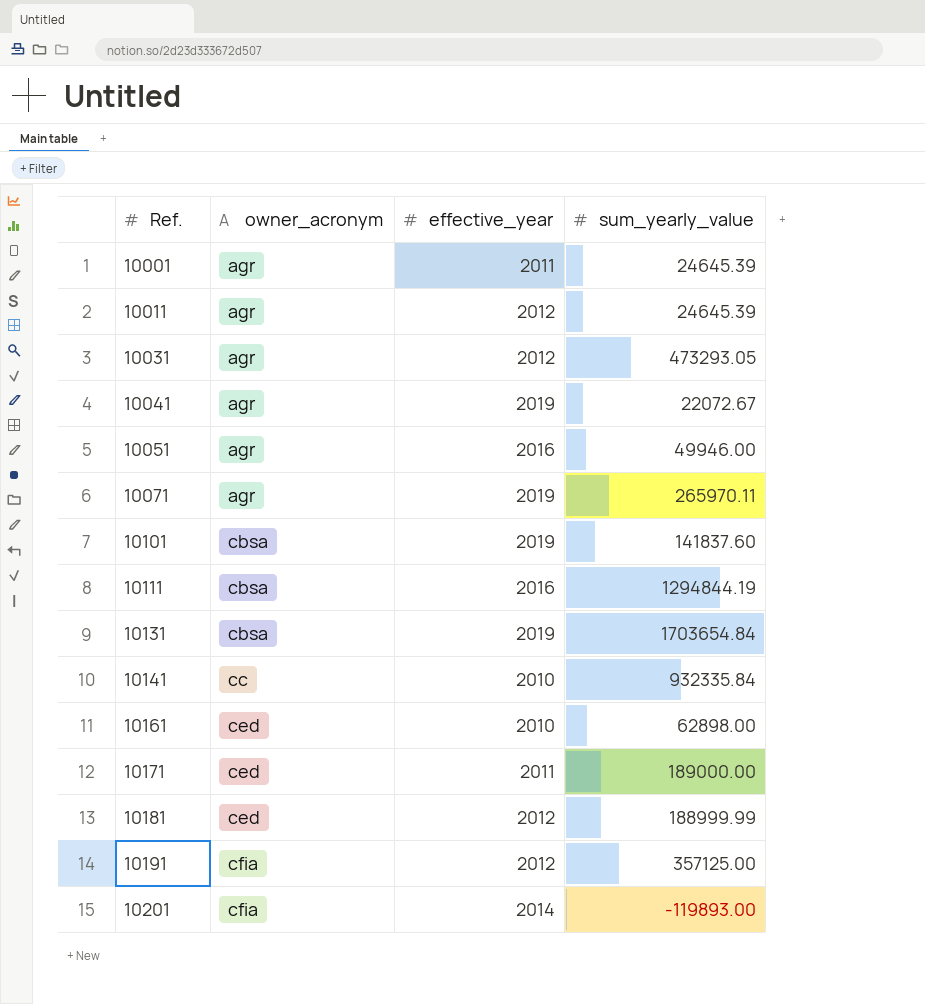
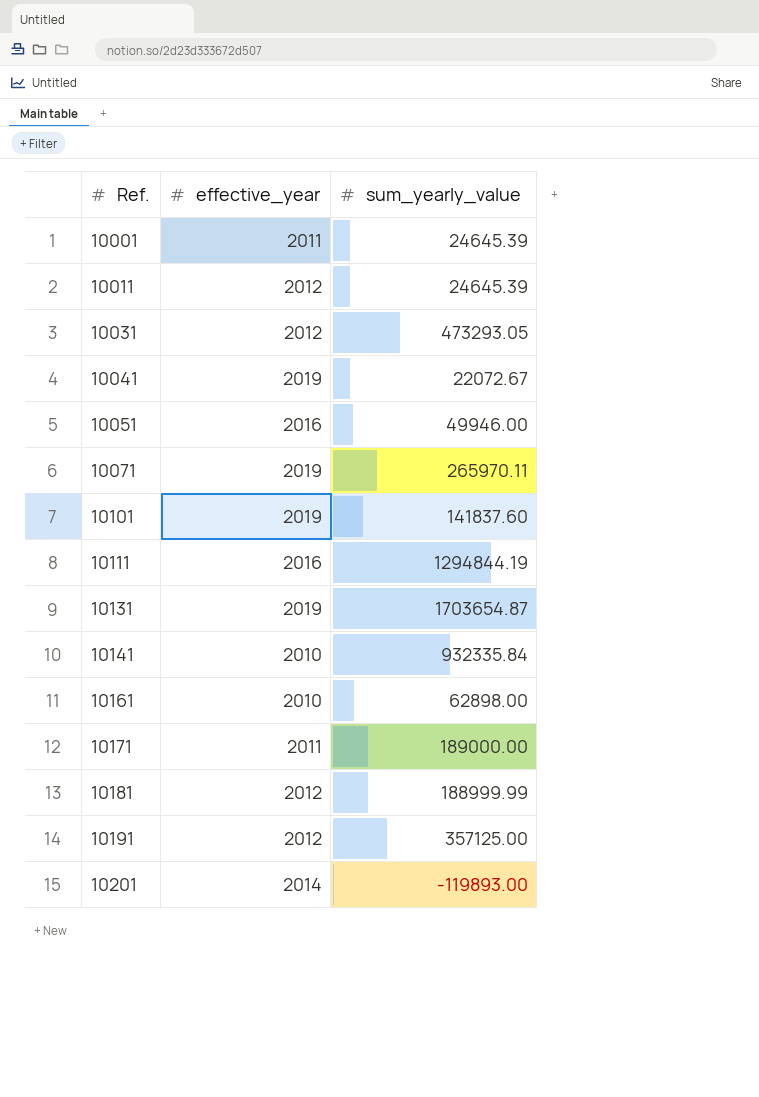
column owner_acronym | position: 2 -> none
10131 | sum_yearly_value: 1703654.84 -> 1703654.87

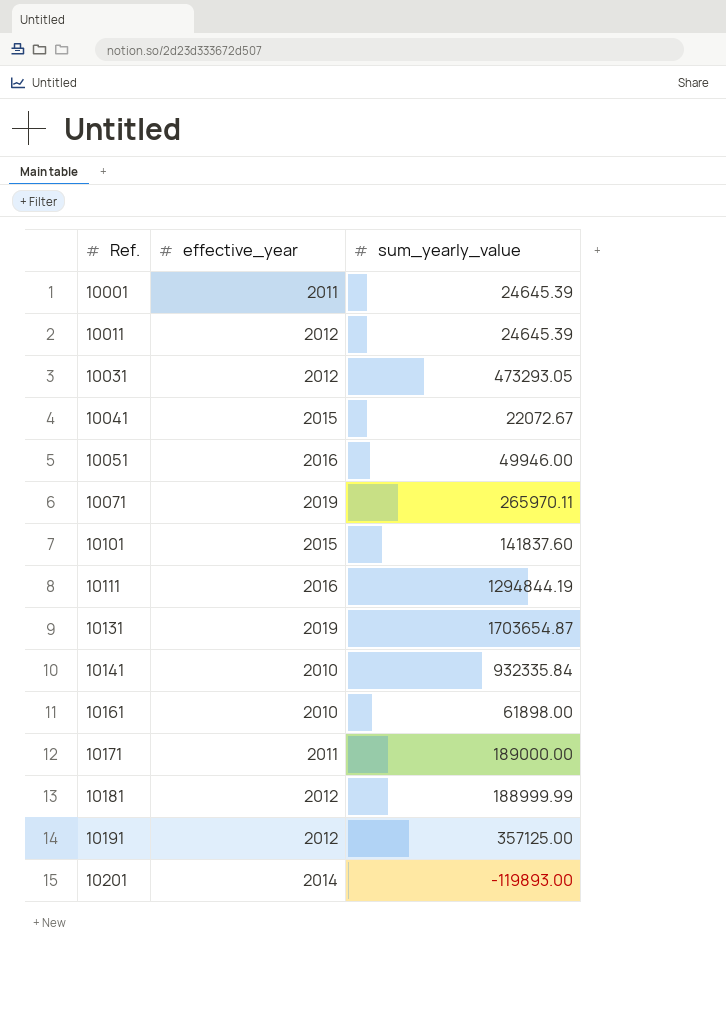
10041 | effective_year: 2019 -> 2015
10101 | effective_year: 2019 -> 2015
10161 | sum_yearly_value: 62898.00 -> 61898.00

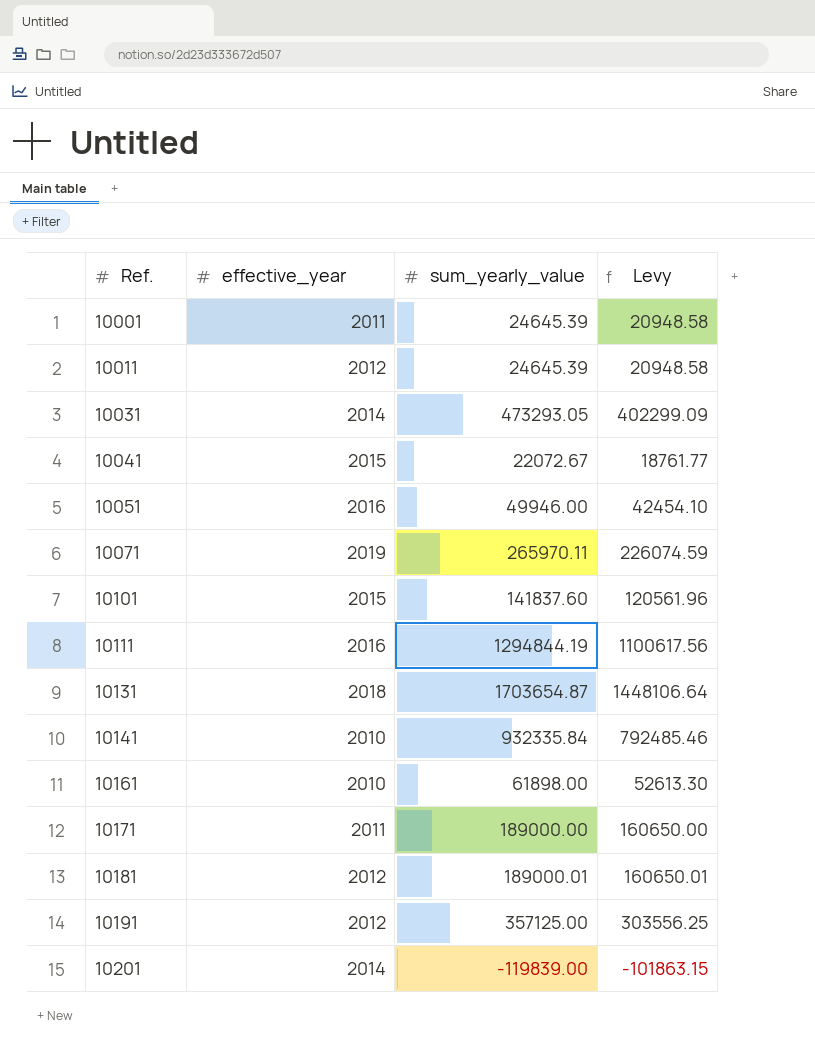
column Levy | formula: none -> [sum_yearly_value] * 0.85
10031 | effective_year: 2012 -> 2014
10131 | effective_year: 2019 -> 2018
10181 | sum_yearly_value: 188999.99 -> 189000.01
10201 | sum_yearly_value: -119893.00 -> -119839.00

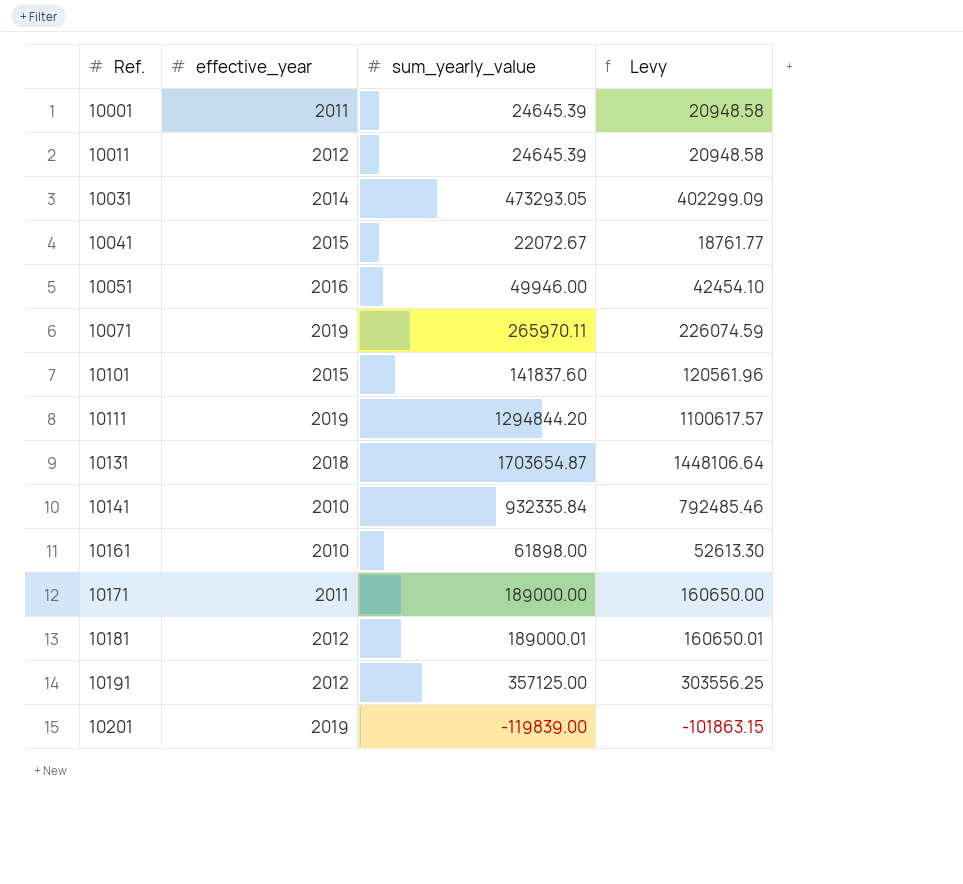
10111 | effective_year: 2016 -> 2019
10111 | sum_yearly_value: 1294844.19 -> 1294844.20
10111 | Levy: 1100617.56 -> 1100617.57
10201 | effective_year: 2014 -> 2019

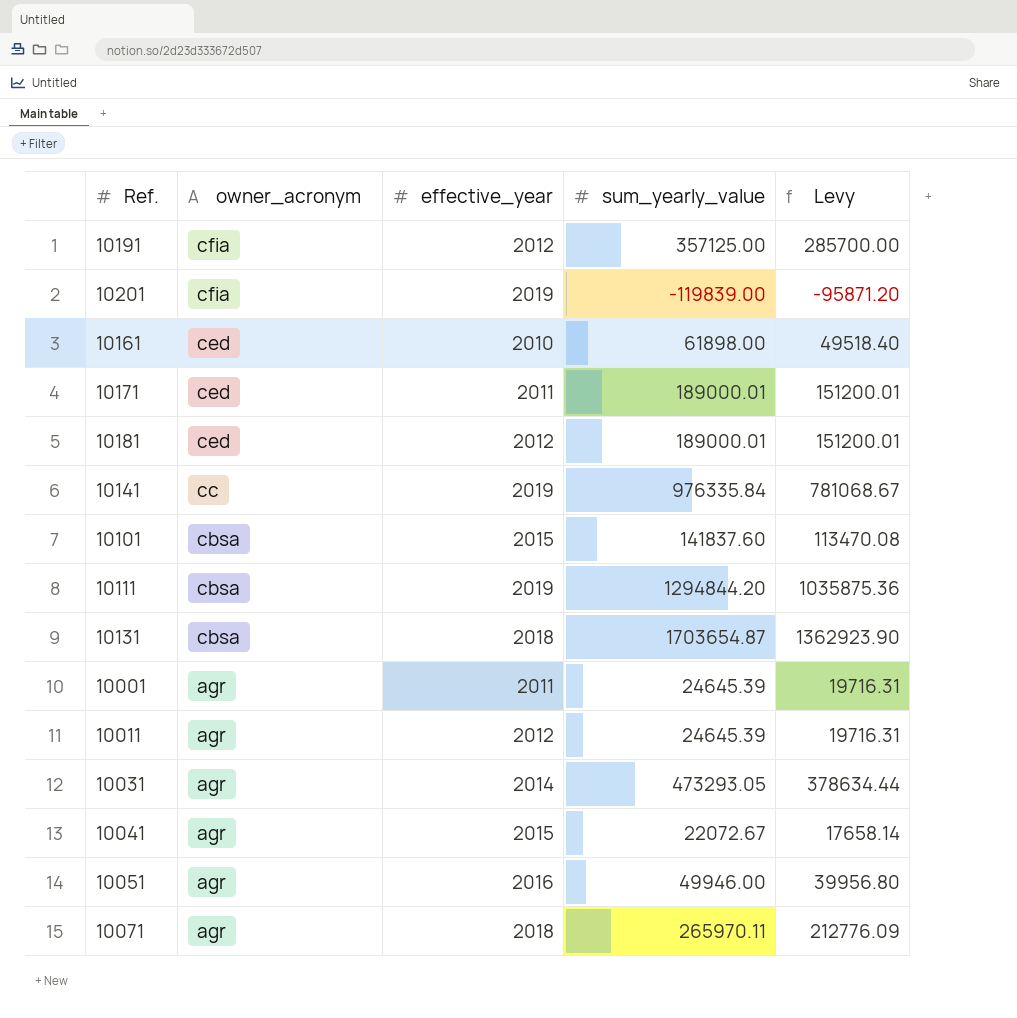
row order: Ref. ascending -> owner_acronym descending
column owner_acronym | position: none -> 2
column Levy | formula: [sum_yearly_value] * 0.85 -> [sum_yearly_value] * 0.8
10171 | sum_yearly_value: 189000.00 -> 189000.01
10141 | effective_year: 2010 -> 2019
10141 | sum_yearly_value: 932335.84 -> 976335.84
10071 | effective_year: 2019 -> 2018

